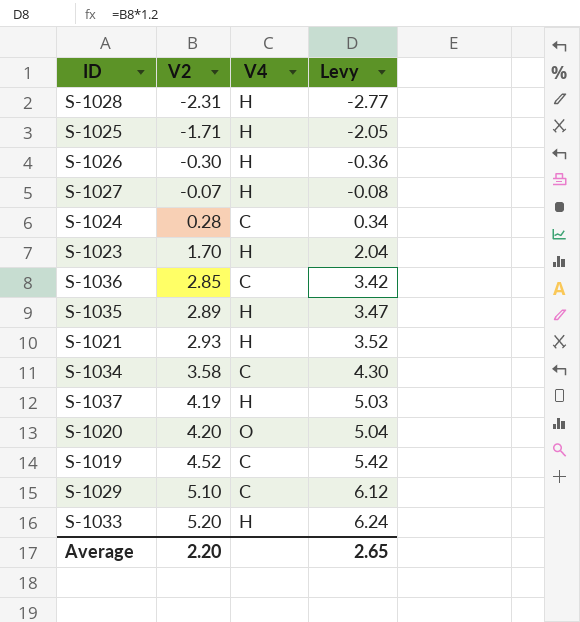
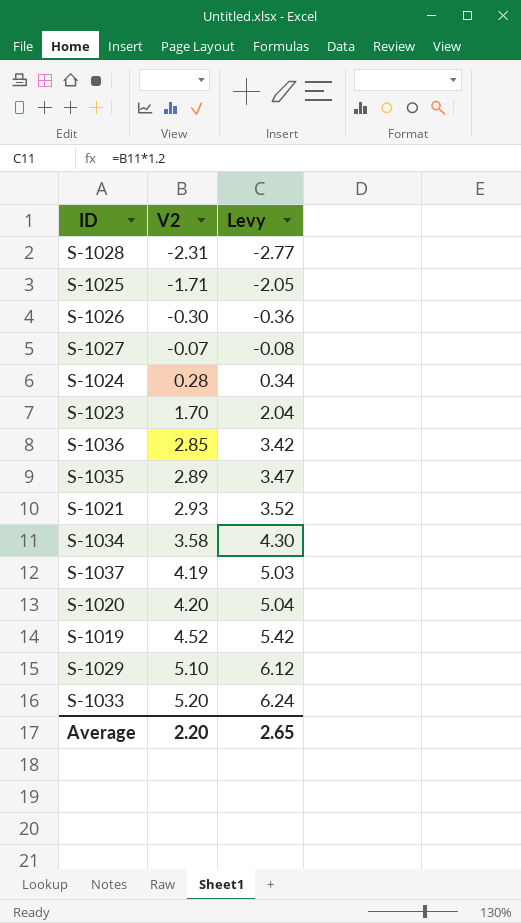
column V4 | position: 3 -> none

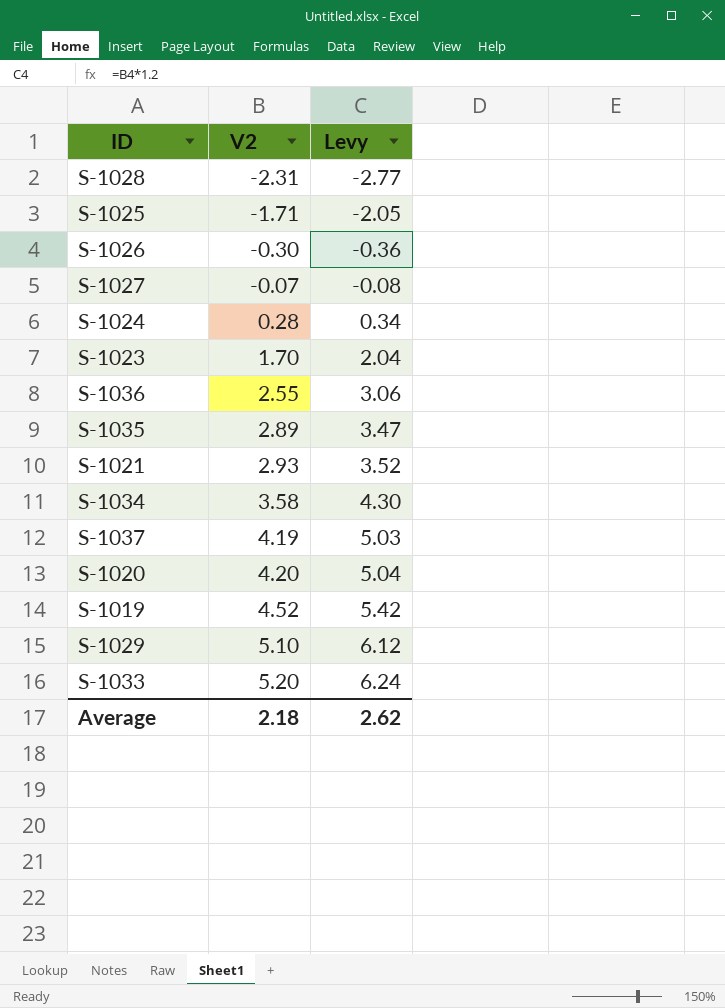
S-1036 | V2: 2.85 -> 2.55
S-1036 | Levy: 3.42 -> 3.06
Average | V2: 2.20 -> 2.18
Average | Levy: 2.65 -> 2.62

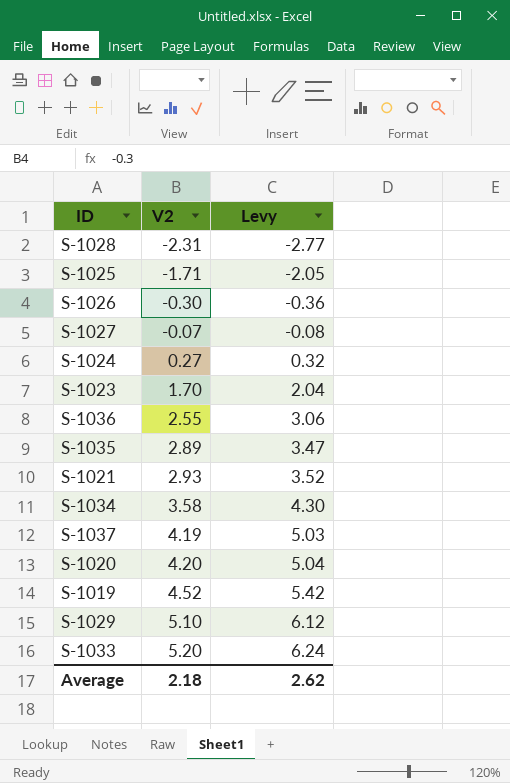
S-1024 | V2: 0.28 -> 0.27
S-1024 | Levy: 0.34 -> 0.32

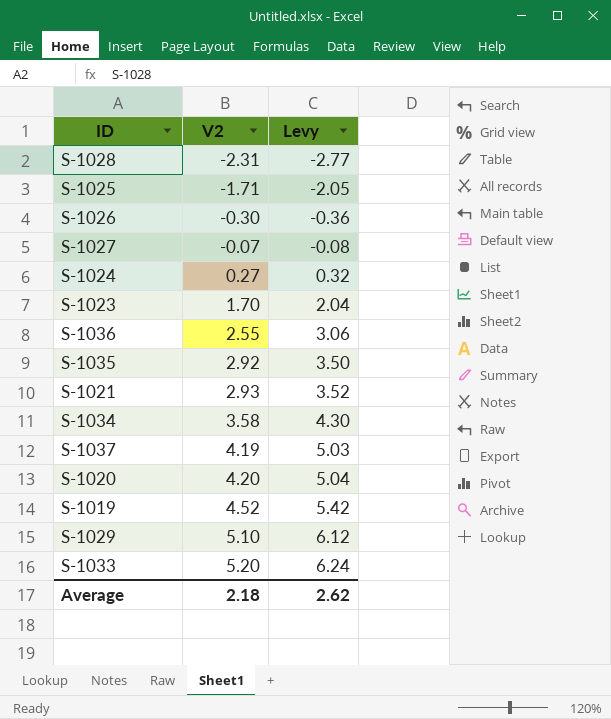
S-1035 | V2: 2.89 -> 2.92
S-1035 | Levy: 3.47 -> 3.50

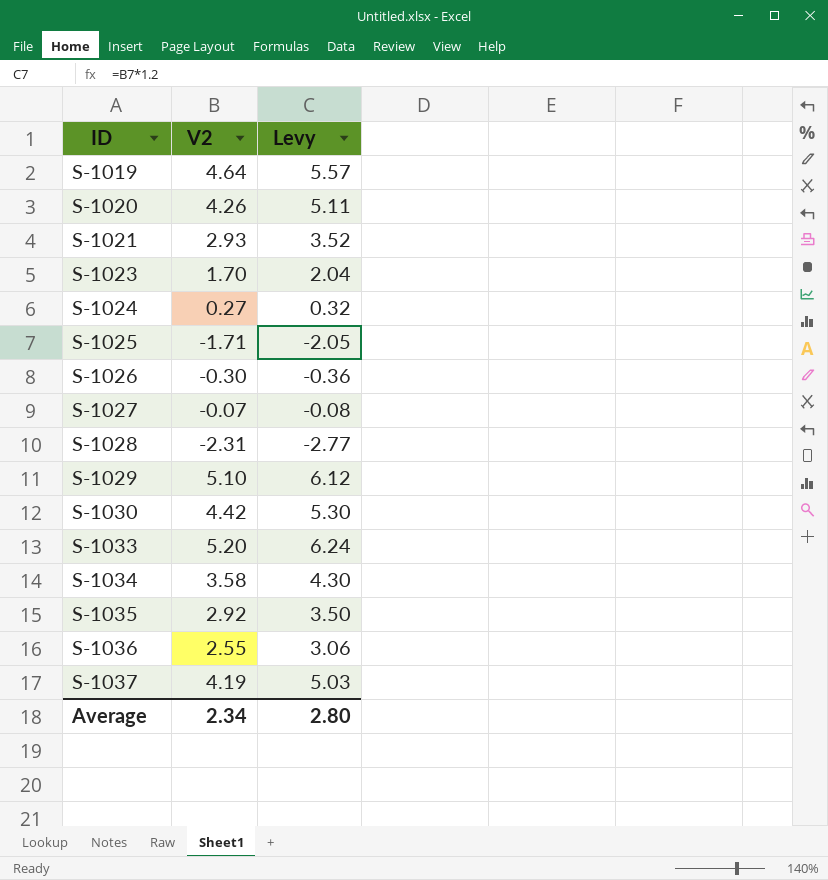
row order: V2 ascending -> ID ascending
S-1019 | V2: 4.52 -> 4.64
S-1019 | Levy: 5.42 -> 5.57
S-1020 | V2: 4.20 -> 4.26
S-1020 | Levy: 5.04 -> 5.11
row S-1030: none -> 4.42 | 5.30
Average | V2: 2.18 -> 2.34
Average | Levy: 2.62 -> 2.80

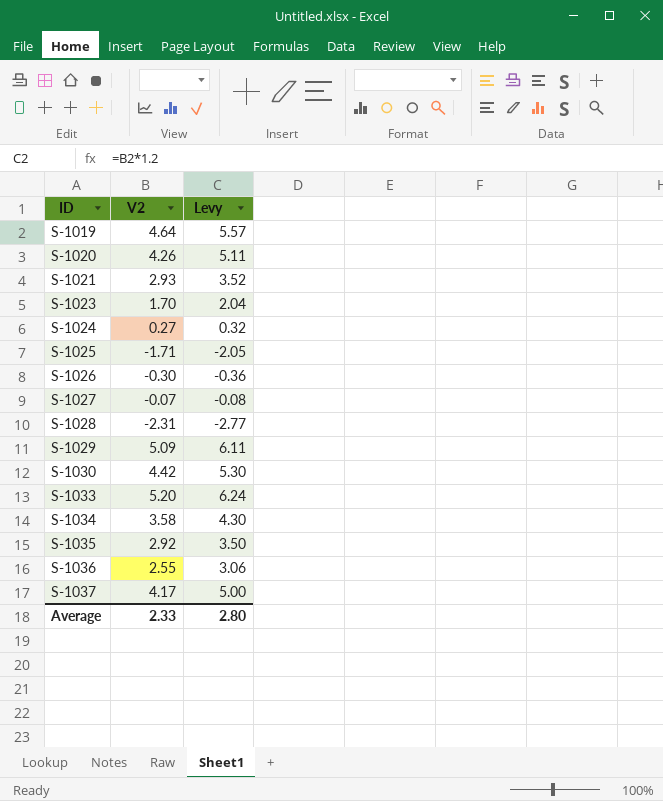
S-1029 | V2: 5.10 -> 5.09
S-1029 | Levy: 6.12 -> 6.11
S-1037 | V2: 4.19 -> 4.17
S-1037 | Levy: 5.03 -> 5.00
Average | V2: 2.34 -> 2.33

